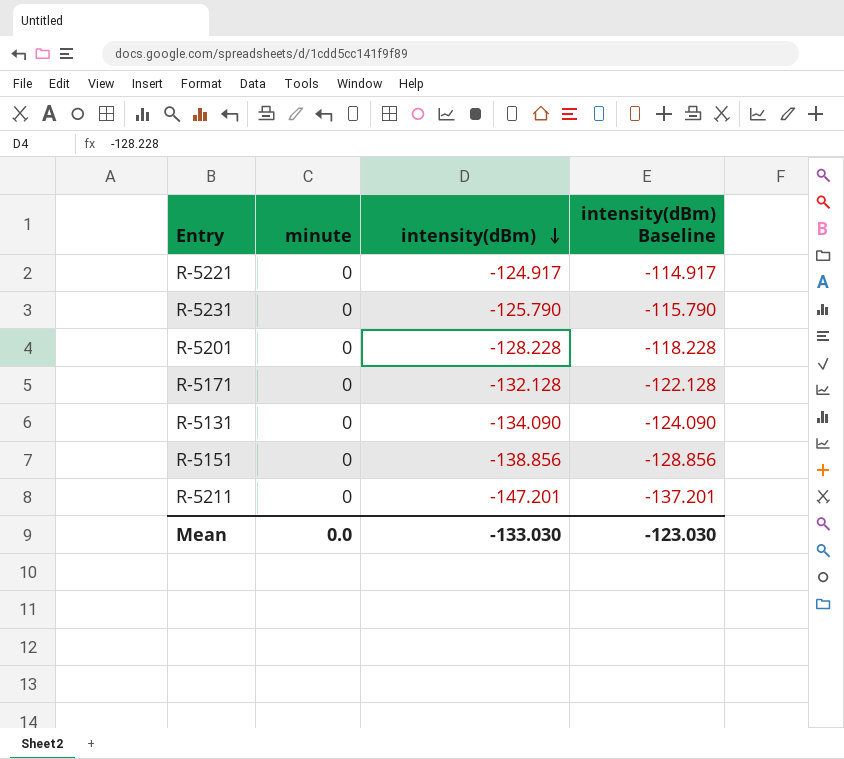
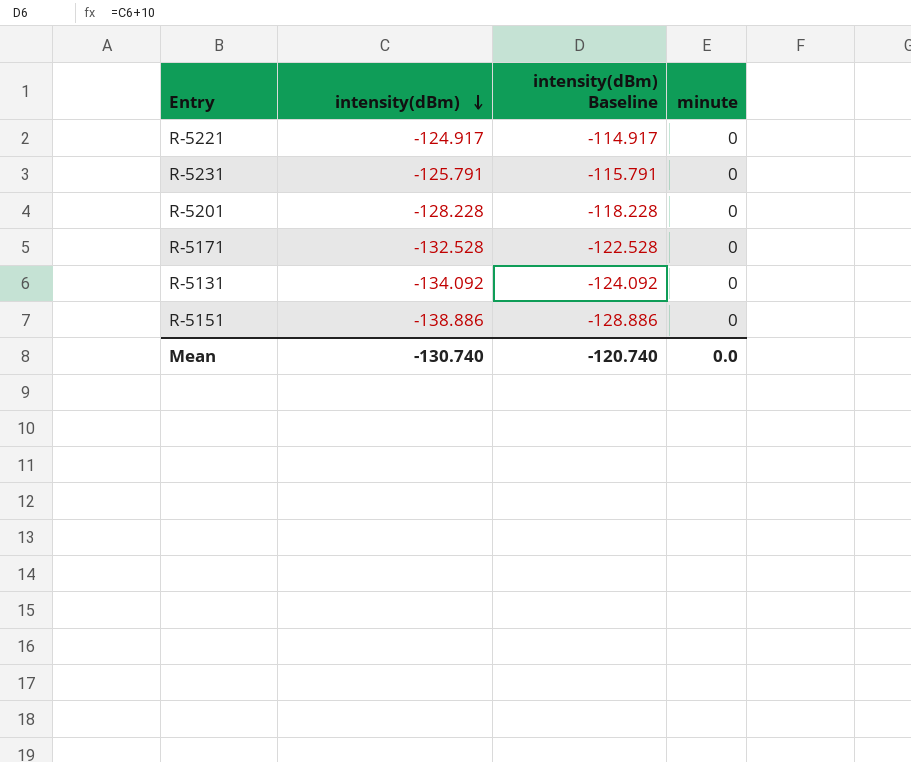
column minute | position: 2 -> 4
row R-5211: 0 | -147.201 | -137.201 -> none
R-5231 | intensity(dBm): -125.790 -> -125.791
R-5231 | intensity(dBm) Baseline: -115.790 -> -115.791
R-5171 | intensity(dBm): -132.128 -> -132.528
R-5171 | intensity(dBm) Baseline: -122.128 -> -122.528
R-5131 | intensity(dBm): -134.090 -> -134.092
R-5131 | intensity(dBm) Baseline: -124.090 -> -124.092
R-5151 | intensity(dBm): -138.856 -> -138.886
R-5151 | intensity(dBm) Baseline: -128.856 -> -128.886
Mean | intensity(dBm): -133.030 -> -130.740
Mean | intensity(dBm) Baseline: -123.030 -> -120.740

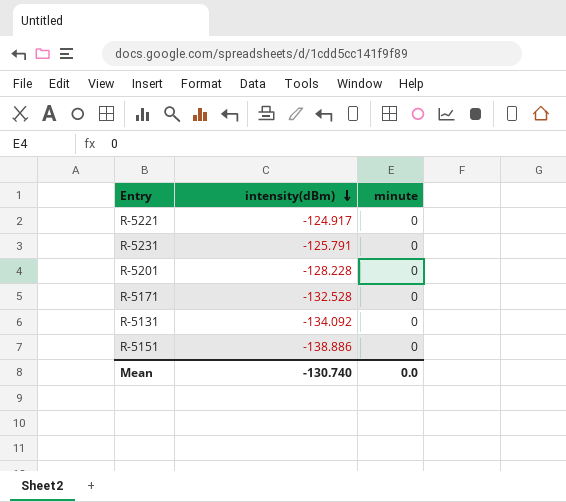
column intensity(dBm) Baseline | formula: [intensity(dBm)] + 10 -> none

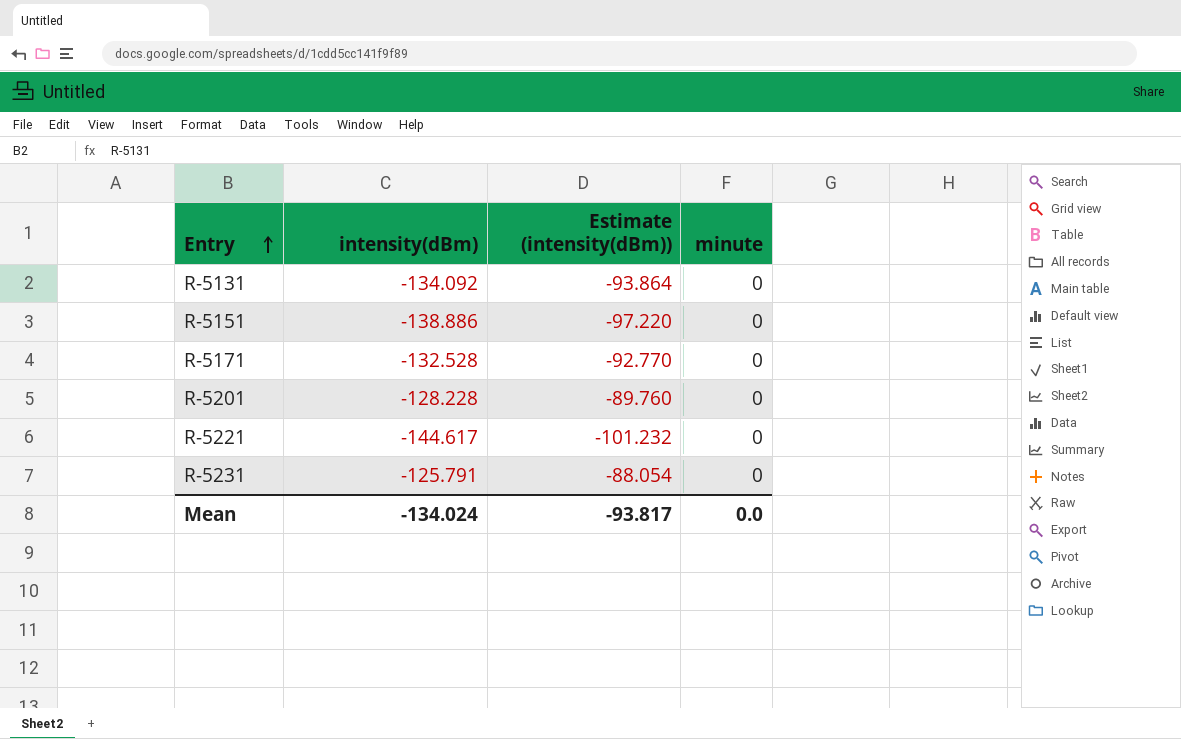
row order: intensity(dBm) descending -> Entry ascending
column Estimate (intensity(dBm)) | formula: none -> [intensity(dBm)] * 0.7
R-5221 | intensity(dBm): -124.917 -> -144.617
Mean | intensity(dBm): -130.740 -> -134.024

